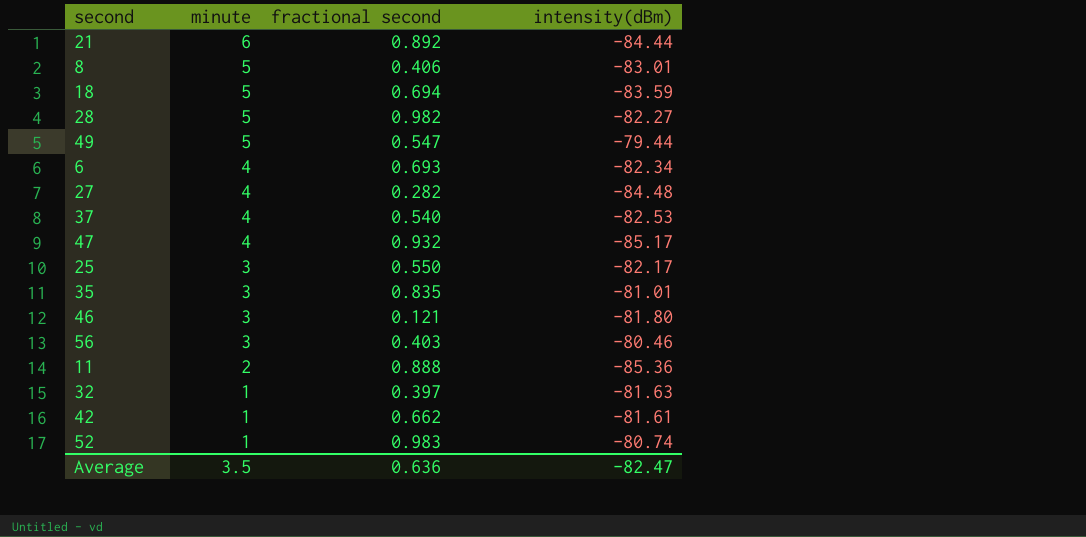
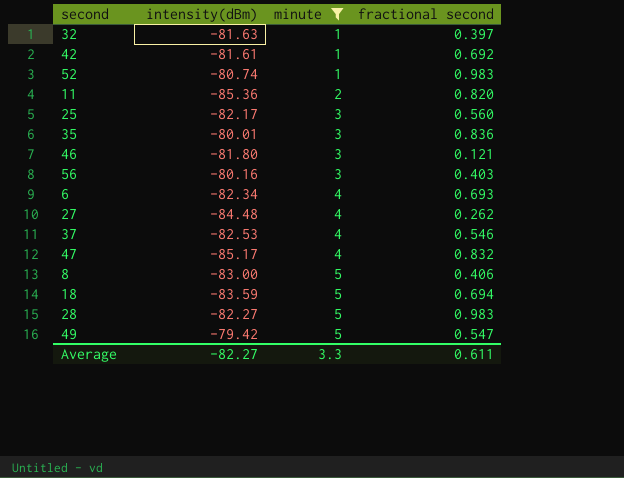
filter: none -> minute != 6
row order: minute descending -> minute ascending
column intensity(dBm) | position: 4 -> 2
42 | fractional second: 0.662 -> 0.692
11 | fractional second: 0.888 -> 0.820
25 | fractional second: 0.550 -> 0.560
35 | intensity(dBm): -81.01 -> -80.01
35 | fractional second: 0.835 -> 0.836
56 | intensity(dBm): -80.46 -> -80.16
27 | fractional second: 0.282 -> 0.262
37 | fractional second: 0.540 -> 0.546
47 | fractional second: 0.932 -> 0.832
8 | intensity(dBm): -83.01 -> -83.00
28 | fractional second: 0.982 -> 0.983
49 | intensity(dBm): -79.44 -> -79.42
Average | intensity(dBm): -82.47 -> -82.27
Average | minute: 3.5 -> 3.3
Average | fractional second: 0.636 -> 0.611

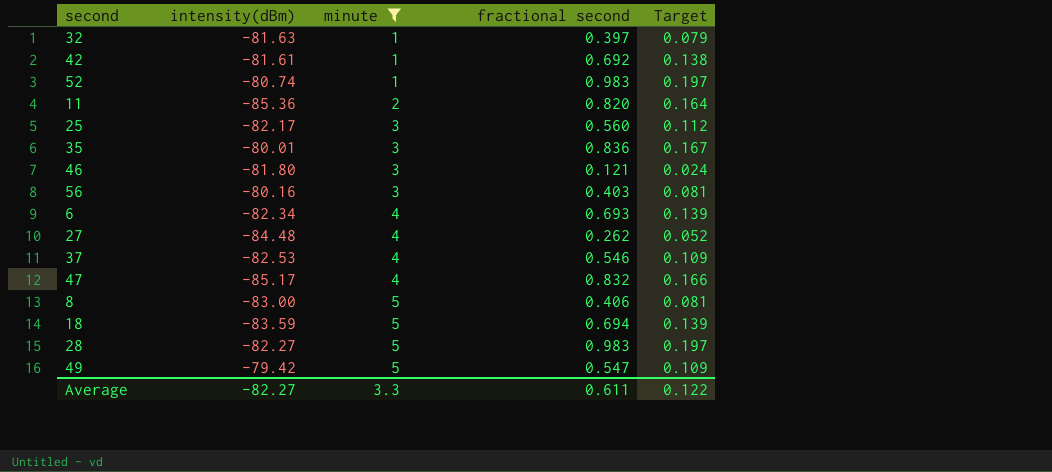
column Target | formula: none -> [fractional second] * 0.2

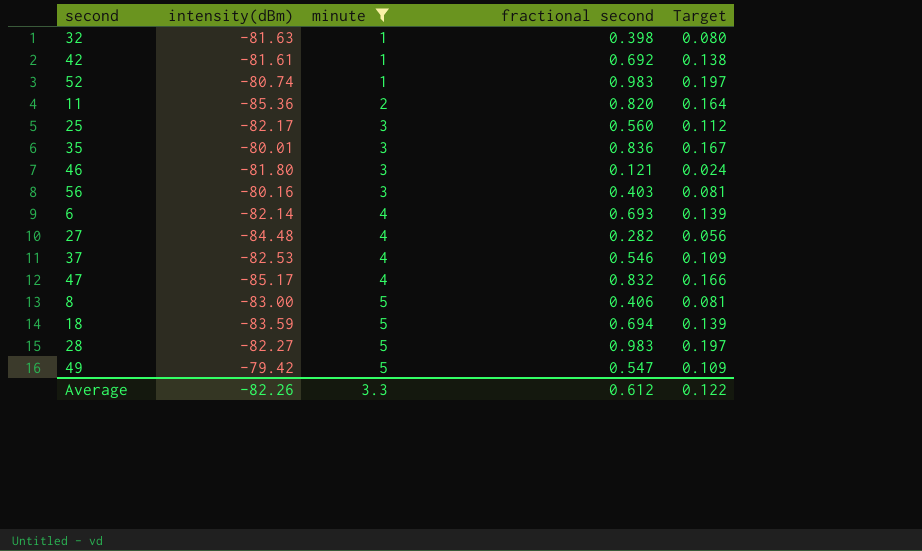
32 | fractional second: 0.397 -> 0.398
32 | Target: 0.079 -> 0.080
6 | intensity(dBm): -82.34 -> -82.14
27 | fractional second: 0.262 -> 0.282
27 | Target: 0.052 -> 0.056
Average | intensity(dBm): -82.27 -> -82.26
Average | fractional second: 0.611 -> 0.612

